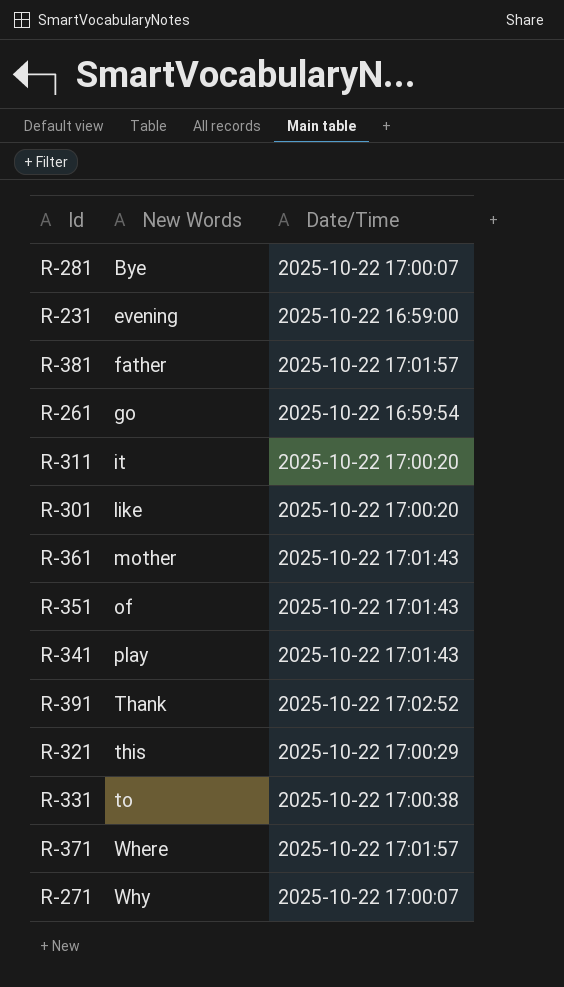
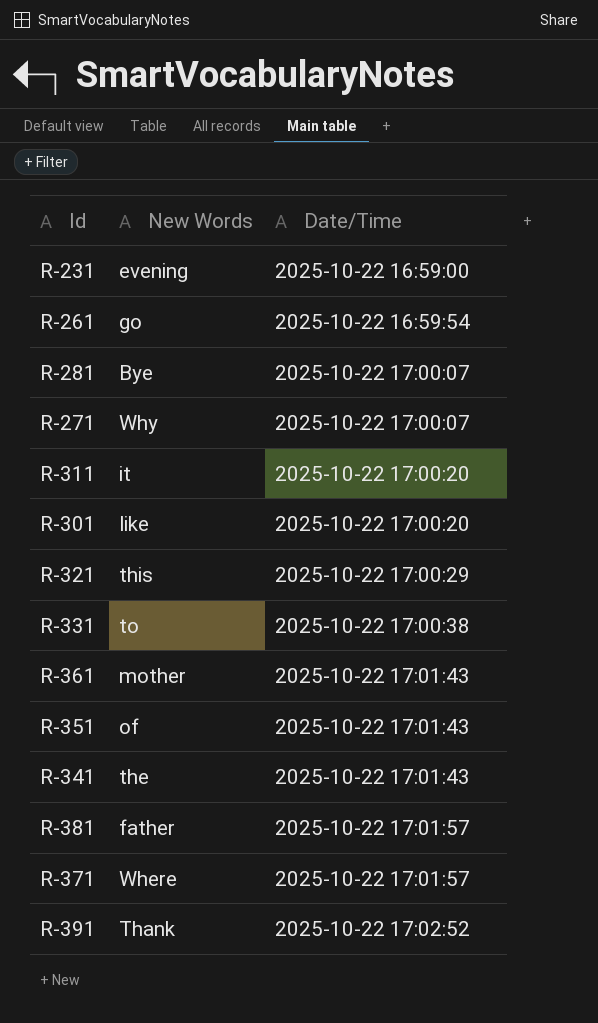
row order: New Words ascending -> Date/Time ascending
R-341 | New Words: play -> the

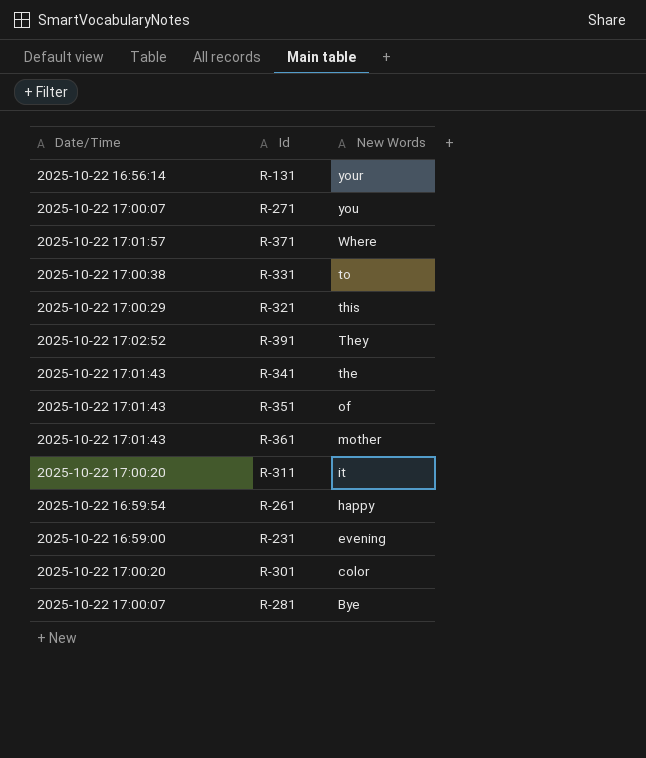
row order: Date/Time ascending -> New Words descending
column Date/Time | position: 3 -> 1
row R-381: father | 2025-10-22 17:01:57 -> none
row R-131: none -> 2025-10-22 16:56:14 | your
R-271 | New Words: Why -> you
R-391 | New Words: Thank -> They
R-261 | New Words: go -> happy
R-301 | New Words: like -> color

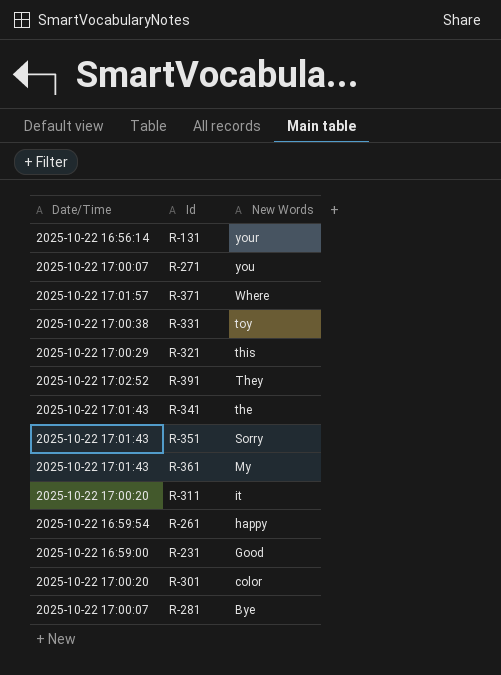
R-331 | New Words: to -> toy
R-351 | New Words: of -> Sorry
R-361 | New Words: mother -> My
R-231 | New Words: evening -> Good

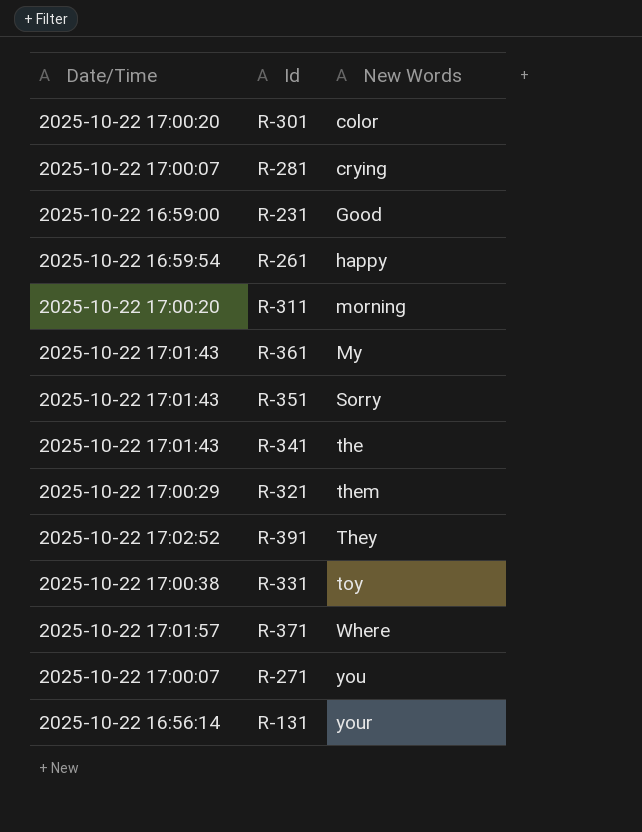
row order: New Words descending -> New Words ascending
R-281 | New Words: Bye -> crying
R-311 | New Words: it -> morning
R-321 | New Words: this -> them

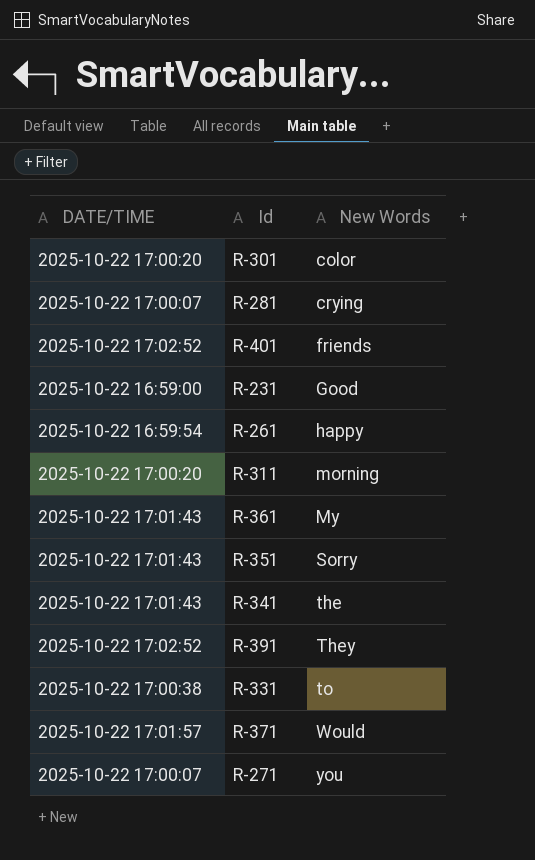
column name: Date/Time -> DATE/TIME
row R-321: 2025-10-22 17:00:29 | them -> none
row R-131: 2025-10-22 16:56:14 | your -> none
row R-401: none -> 2025-10-22 17:02:52 | friends
R-331 | New Words: toy -> to
R-371 | New Words: Where -> Would

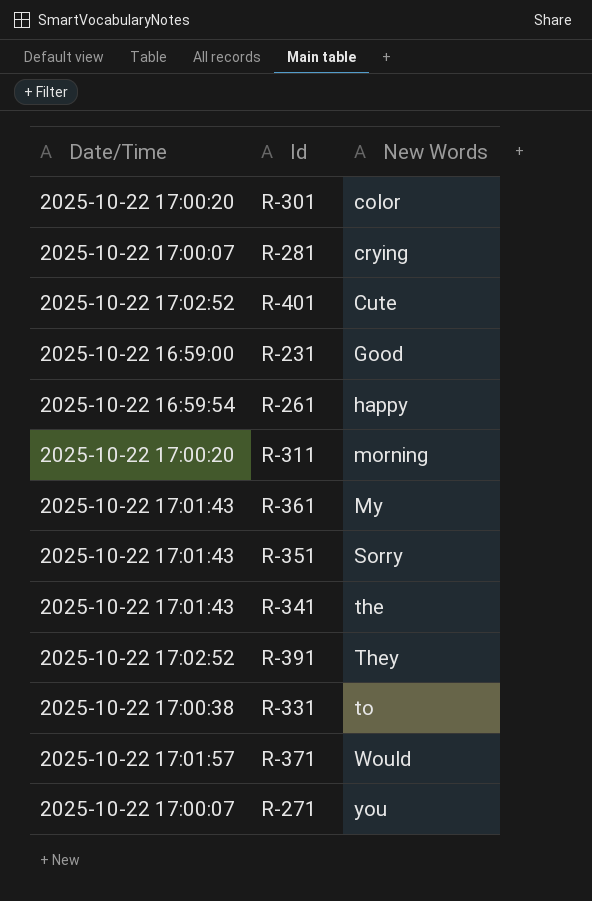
column name: DATE/TIME -> Date/Time
R-401 | New Words: friends -> Cute

